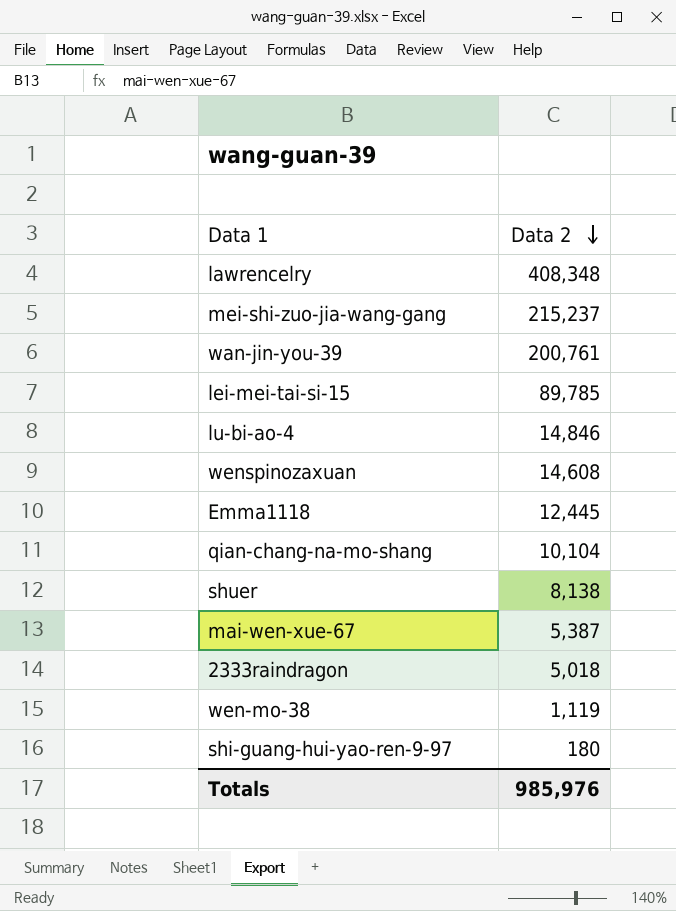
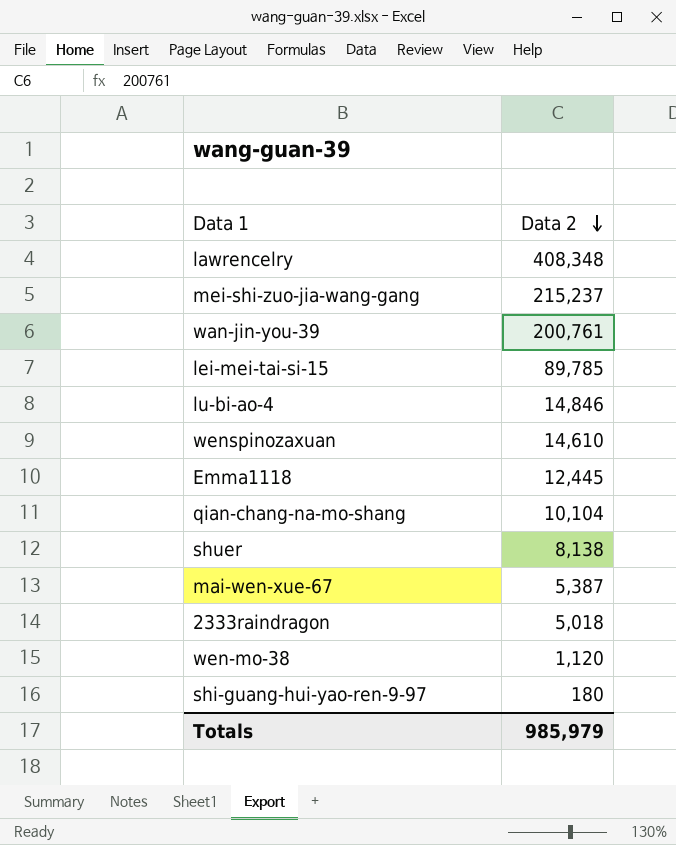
wenspinozaxuan | Data 2: 14,608 -> 14,610
wen-mo-38 | Data 2: 1,119 -> 1,120
Totals | Data 2: 985,976 -> 985,979

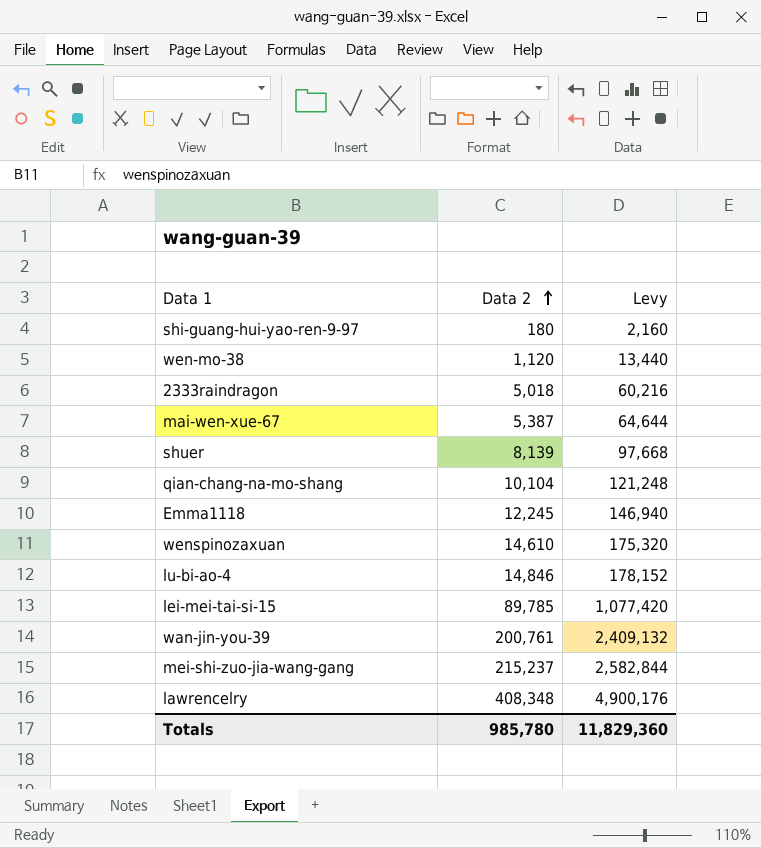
row order: Data 2 descending -> Data 2 ascending
column Levy | formula: none -> [Data 2] * 12
shuer | Data 2: 8,138 -> 8,139
Emma1118 | Data 2: 12,445 -> 12,245
Totals | Data 2: 985,979 -> 985,780

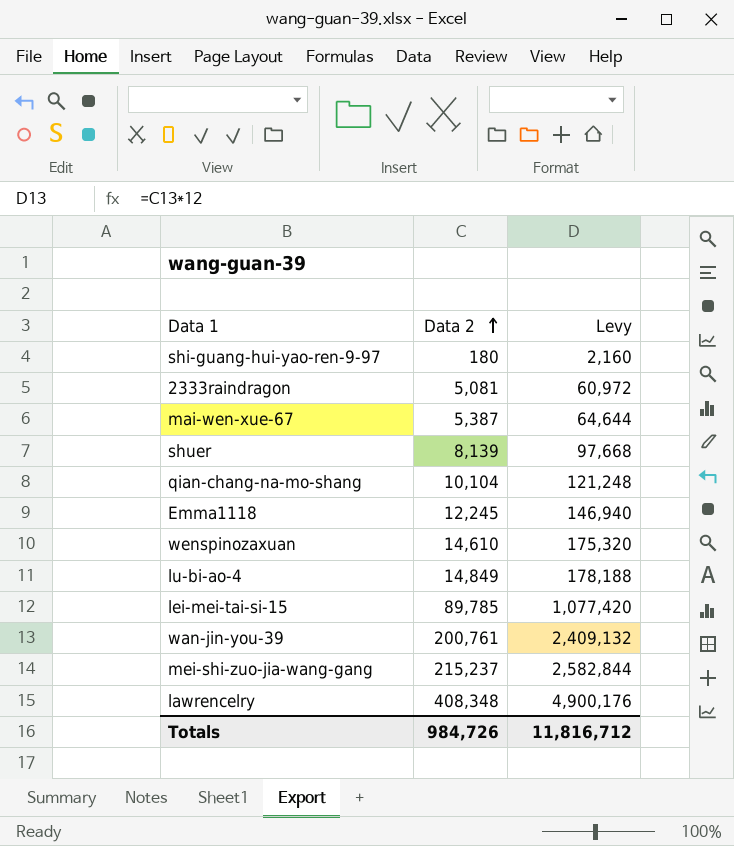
row wen-mo-38: 1,120 | 13,440 -> none
2333raindragon | Data 2: 5,018 -> 5,081
2333raindragon | Levy: 60,216 -> 60,972
lu-bi-ao-4 | Data 2: 14,846 -> 14,849
lu-bi-ao-4 | Levy: 178,152 -> 178,188
Totals | Data 2: 985,780 -> 984,726
Totals | Levy: 11,829,360 -> 11,816,712

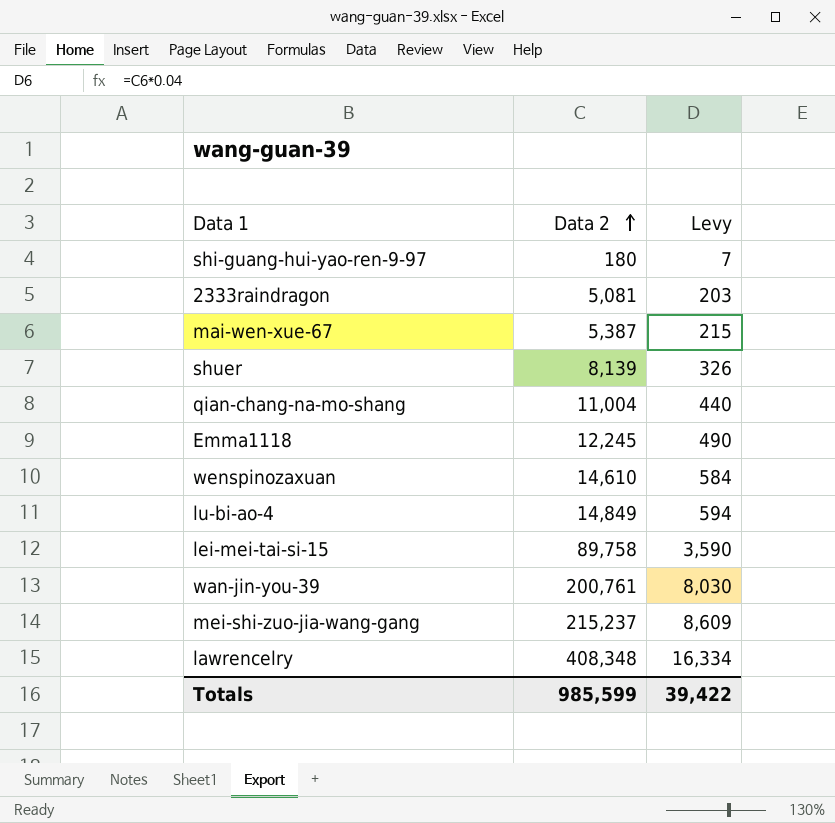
column Levy | formula: [Data 2] * 12 -> [Data 2] * 0.04
qian-chang-na-mo-shang | Data 2: 10,104 -> 11,004
lei-mei-tai-si-15 | Data 2: 89,785 -> 89,758
Totals | Data 2: 984,726 -> 985,599
Totals | Levy: 11,816,712 -> 39,422

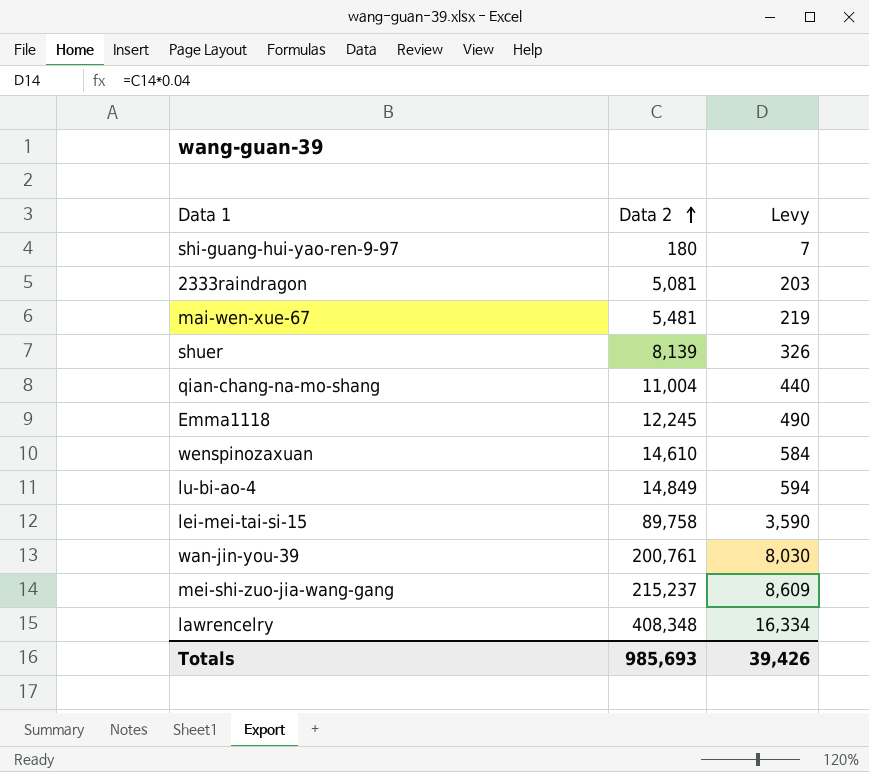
mai-wen-xue-67 | Data 2: 5,387 -> 5,481
mai-wen-xue-67 | Levy: 215 -> 219
Totals | Data 2: 985,599 -> 985,693
Totals | Levy: 39,422 -> 39,426

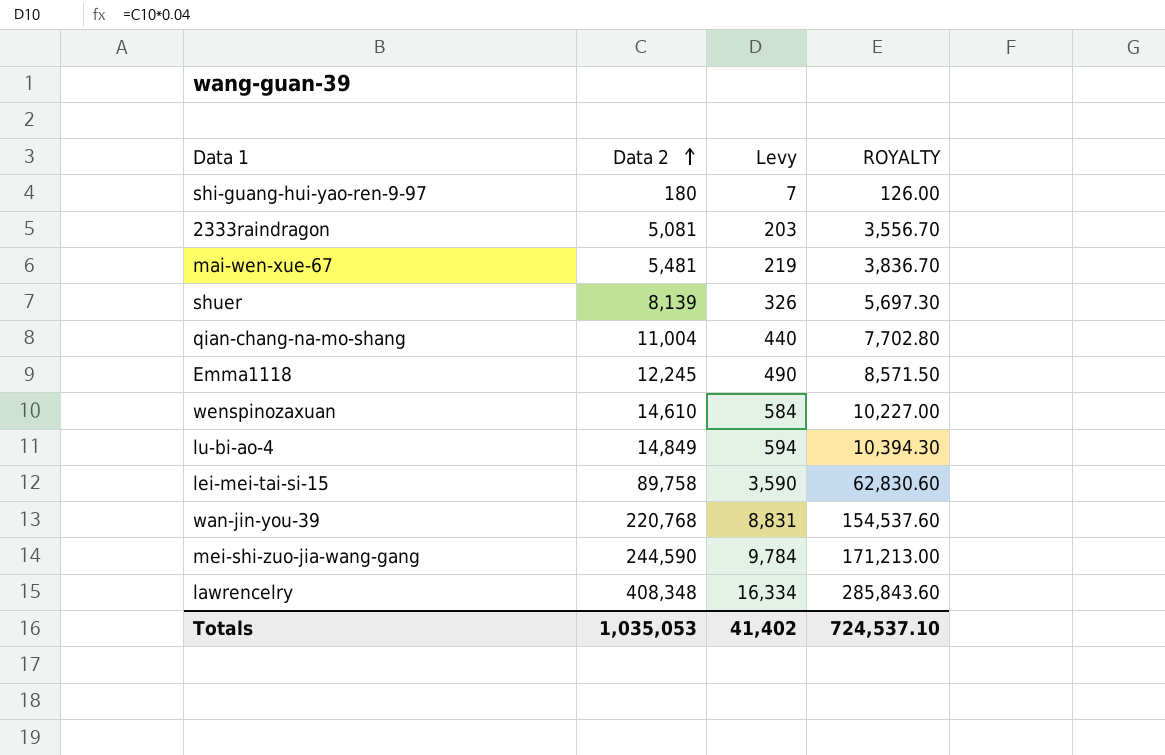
column ROYALTY | formula: none -> [Data 2] * 0.7
wan-jin-you-39 | Data 2: 200,761 -> 220,768
wan-jin-you-39 | Levy: 8,030 -> 8,831
mei-shi-zuo-jia-wang-gang | Data 2: 215,237 -> 244,590
mei-shi-zuo-jia-wang-gang | Levy: 8,609 -> 9,784
Totals | Data 2: 985,693 -> 1,035,053
Totals | Levy: 39,426 -> 41,402

